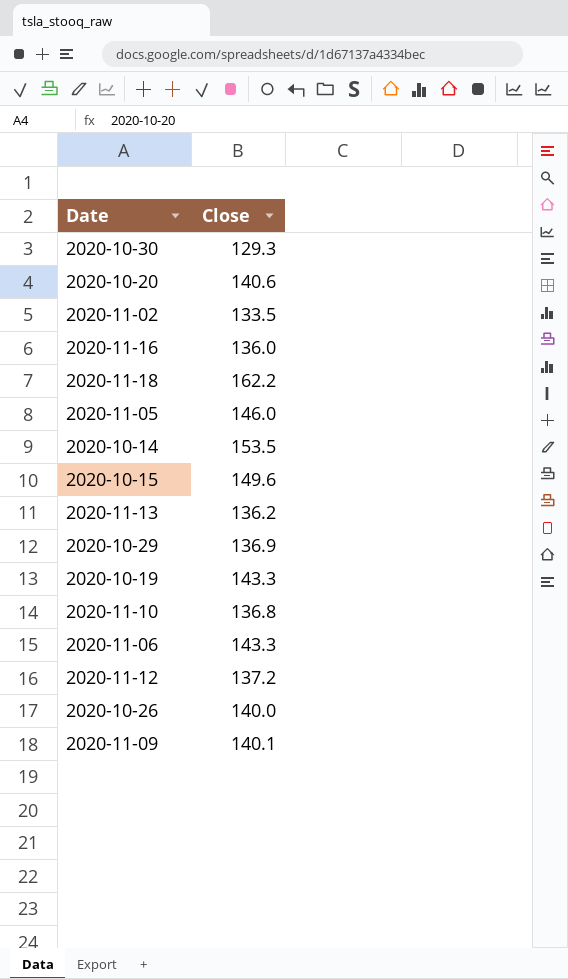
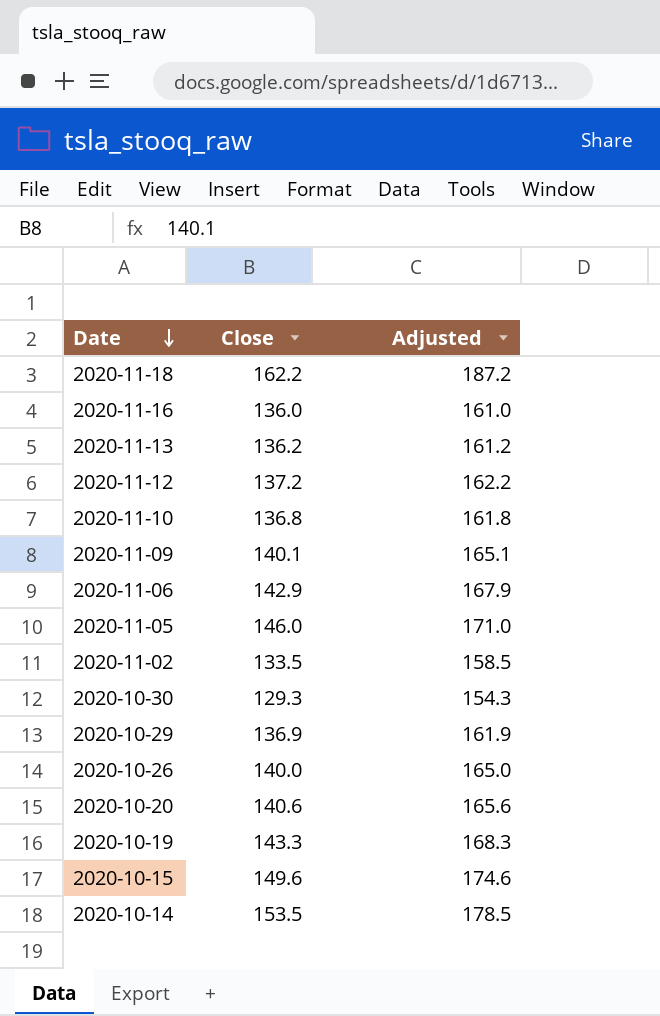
row order: none -> Date descending
column Adjusted | formula: none -> [Close] + 25
2020-11-06 | Close: 143.3 -> 142.9

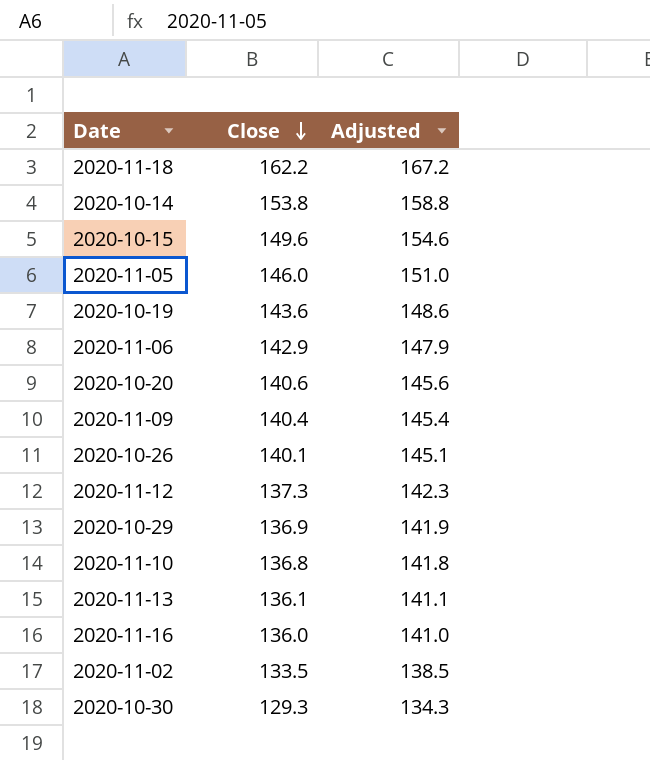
row order: Date descending -> Close descending
column Adjusted | formula: [Close] + 25 -> [Close] + 5
2020-10-14 | Close: 153.5 -> 153.8
2020-10-19 | Close: 143.3 -> 143.6
2020-11-09 | Close: 140.1 -> 140.4
2020-10-26 | Close: 140.0 -> 140.1
2020-11-12 | Close: 137.2 -> 137.3
2020-11-13 | Close: 136.2 -> 136.1

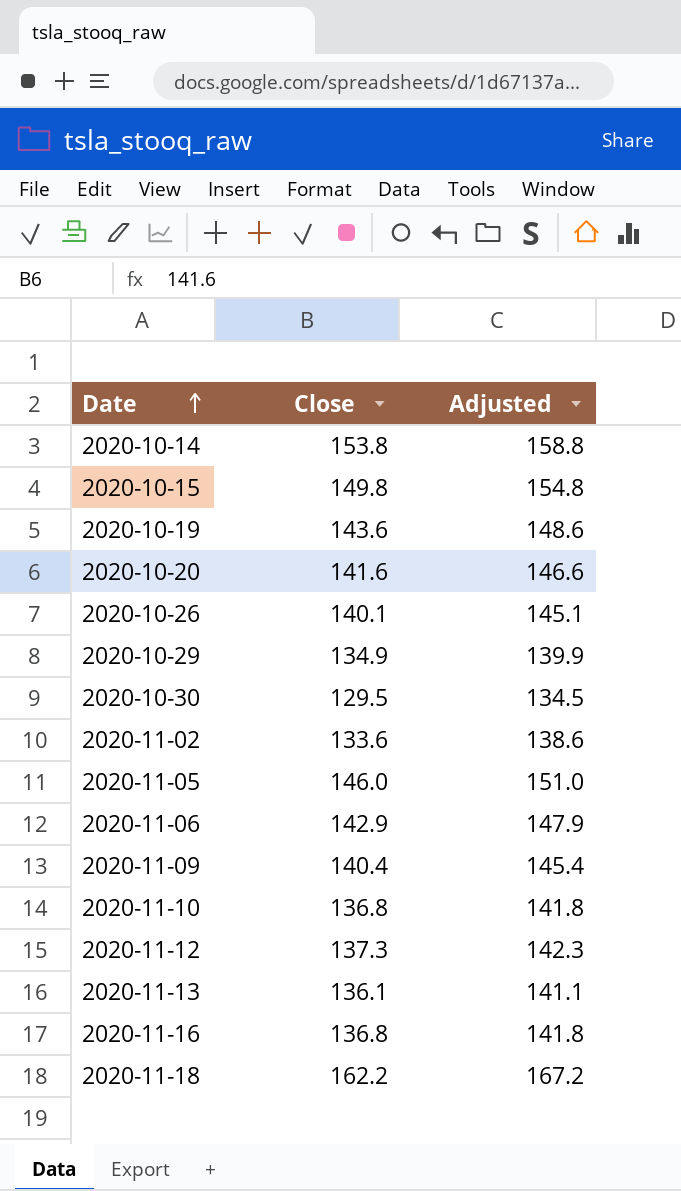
row order: Close descending -> Date ascending
2020-10-15 | Close: 149.6 -> 149.8
2020-10-15 | Adjusted: 154.6 -> 154.8
2020-10-20 | Close: 140.6 -> 141.6
2020-10-20 | Adjusted: 145.6 -> 146.6
2020-10-29 | Close: 136.9 -> 134.9
2020-10-29 | Adjusted: 141.9 -> 139.9
2020-10-30 | Close: 129.3 -> 129.5
2020-10-30 | Adjusted: 134.3 -> 134.5
2020-11-02 | Close: 133.5 -> 133.6
2020-11-02 | Adjusted: 138.5 -> 138.6
2020-11-16 | Close: 136.0 -> 136.8
2020-11-16 | Adjusted: 141.0 -> 141.8

